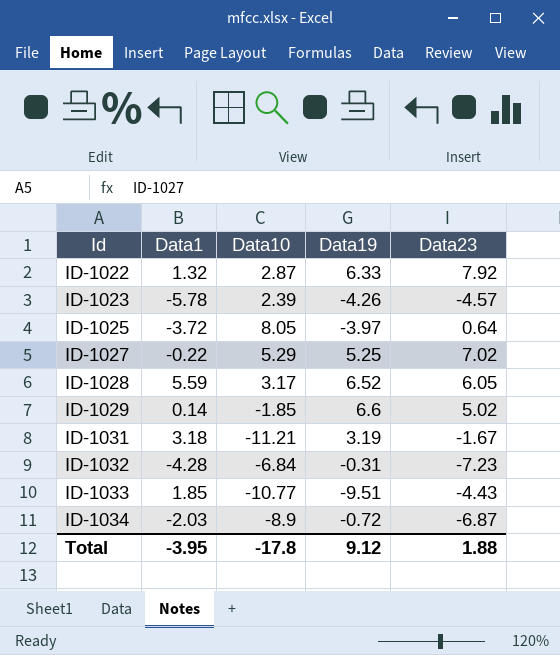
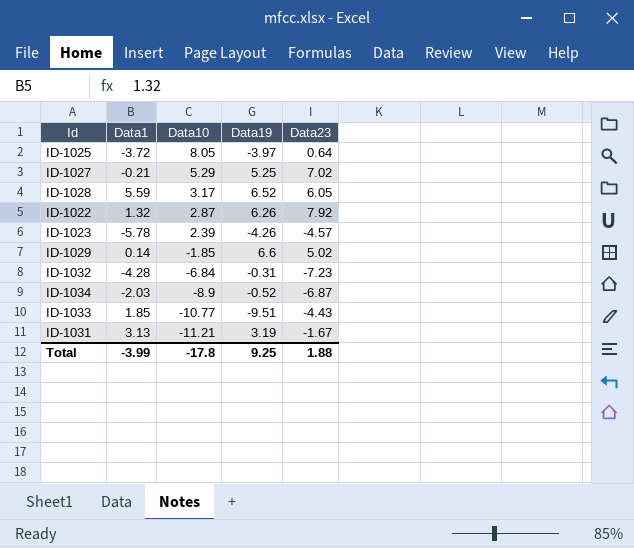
row order: Id ascending -> Data10 descending
ID-1027 | Data1: -0.22 -> -0.21
ID-1022 | Data19: 6.33 -> 6.26
ID-1034 | Data19: -0.72 -> -0.52
ID-1031 | Data1: 3.18 -> 3.13
Total | Data1: -3.95 -> -3.99
Total | Data19: 9.12 -> 9.25

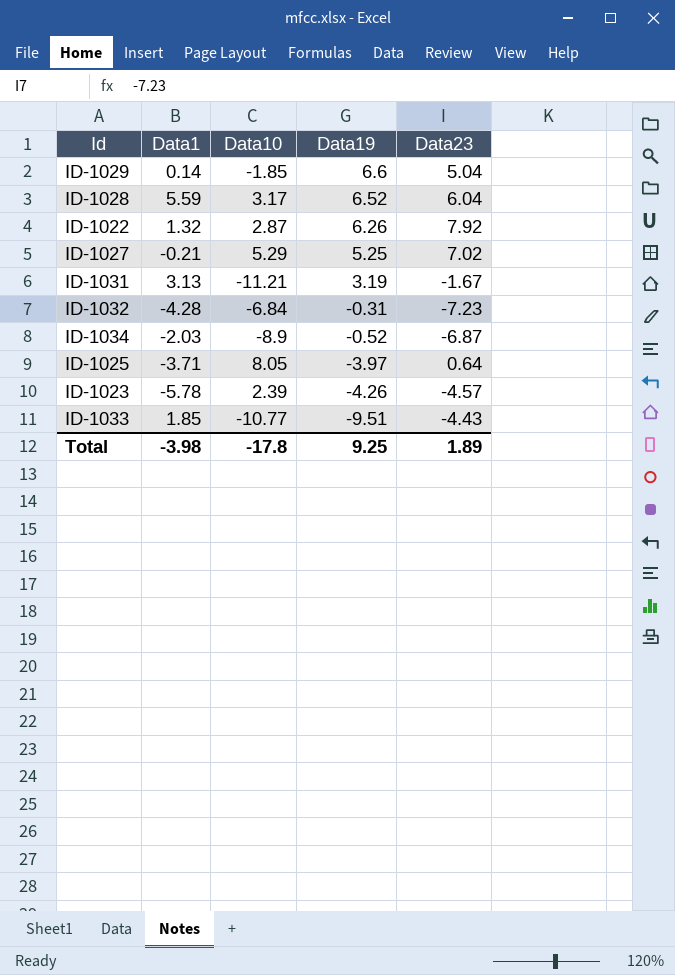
row order: Data10 descending -> Data19 descending
ID-1029 | Data23: 5.02 -> 5.04
ID-1028 | Data23: 6.05 -> 6.04
ID-1025 | Data1: -3.72 -> -3.71
Total | Data1: -3.99 -> -3.98
Total | Data23: 1.88 -> 1.89

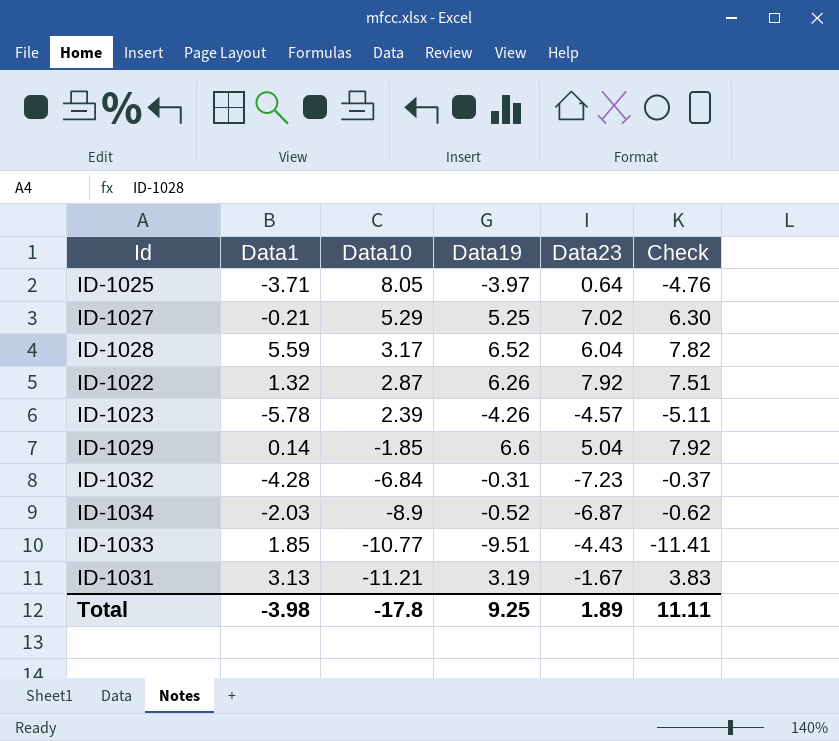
row order: Data19 descending -> Data10 descending
column Check | formula: none -> [Data19] * 1.2

